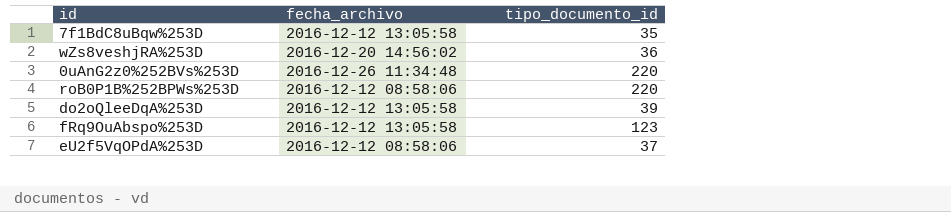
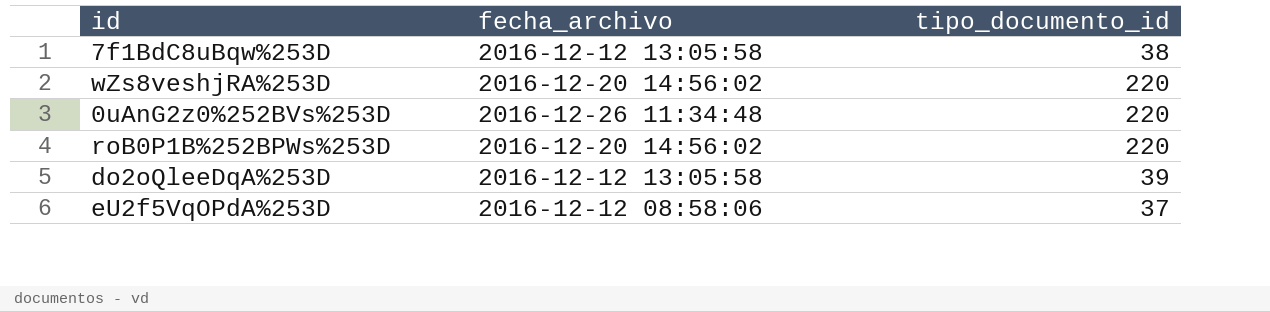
row fRq9OuAbspo%253D: 2016-12-12 13:05:58 | 123 -> none
7f1BdC8uBqw%253D | tipo_documento_id: 35 -> 38
wZs8veshjRA%253D | tipo_documento_id: 36 -> 220
roB0P1B%252BPWs%253D | fecha_archivo: 2016-12-12 08:58:06 -> 2016-12-20 14:56:02

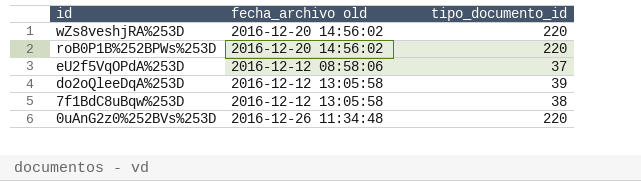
row order: none -> id descending
column name: fecha_archivo -> fecha_archivo old

